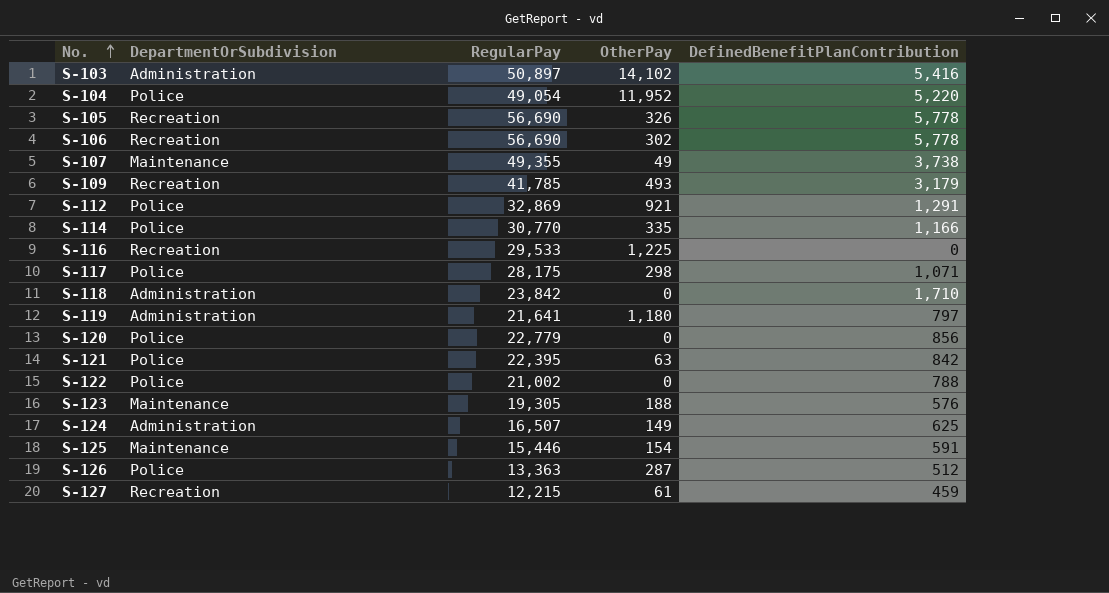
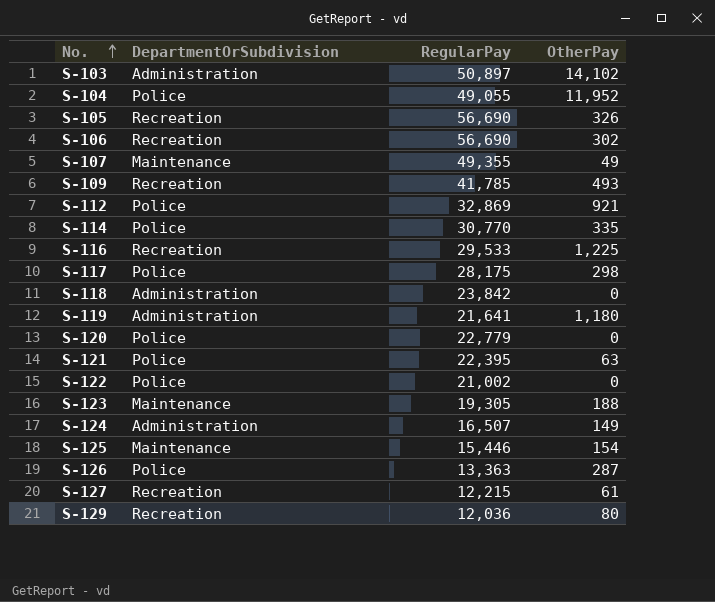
column DefinedBenefitPlanContribution | position: 5 -> none
S-104 | RegularPay: 49,054 -> 49,055
row S-129: none -> Recreation | 12,036 | 80

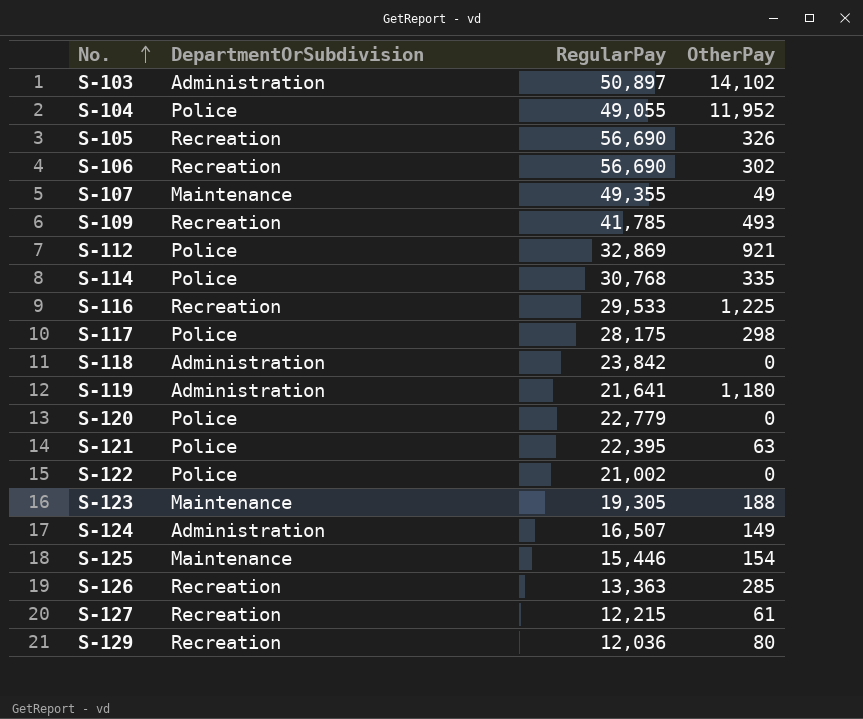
S-114 | RegularPay: 30,770 -> 30,768
S-126 | DepartmentOrSubdivision: Police -> Recreation
S-126 | OtherPay: 287 -> 285

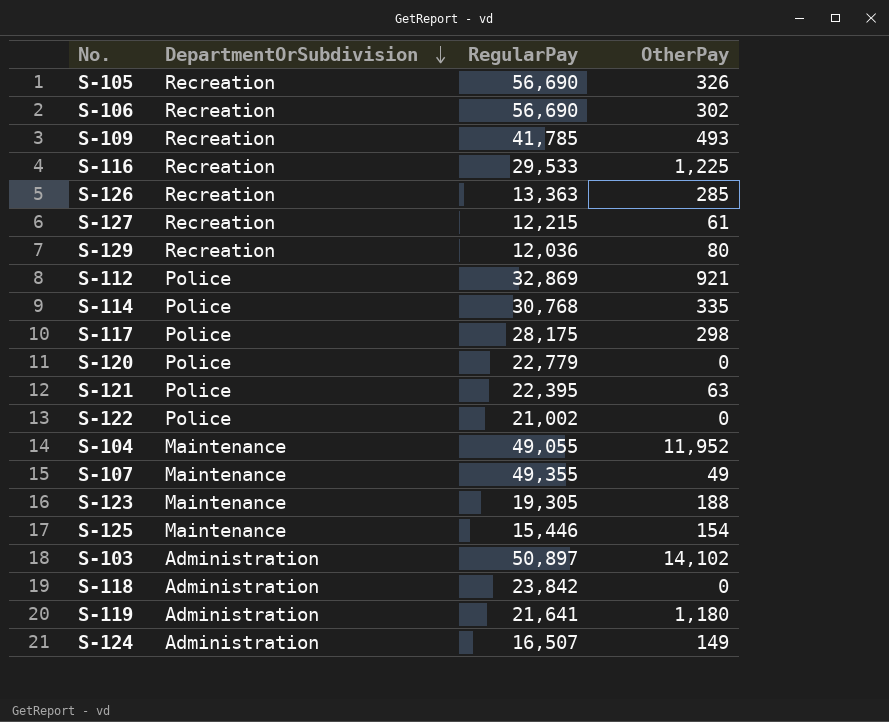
row order: No. ascending -> DepartmentOrSubdivision descending
S-104 | DepartmentOrSubdivision: Police -> Maintenance

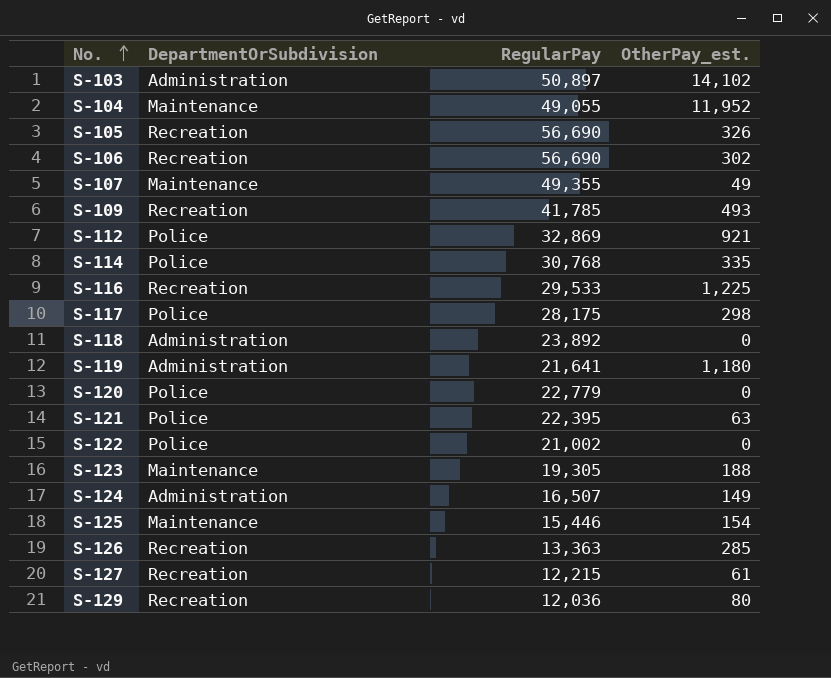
row order: DepartmentOrSubdivision descending -> No. ascending
column name: OtherPay -> OtherPay_est.
S-118 | RegularPay: 23,842 -> 23,892

